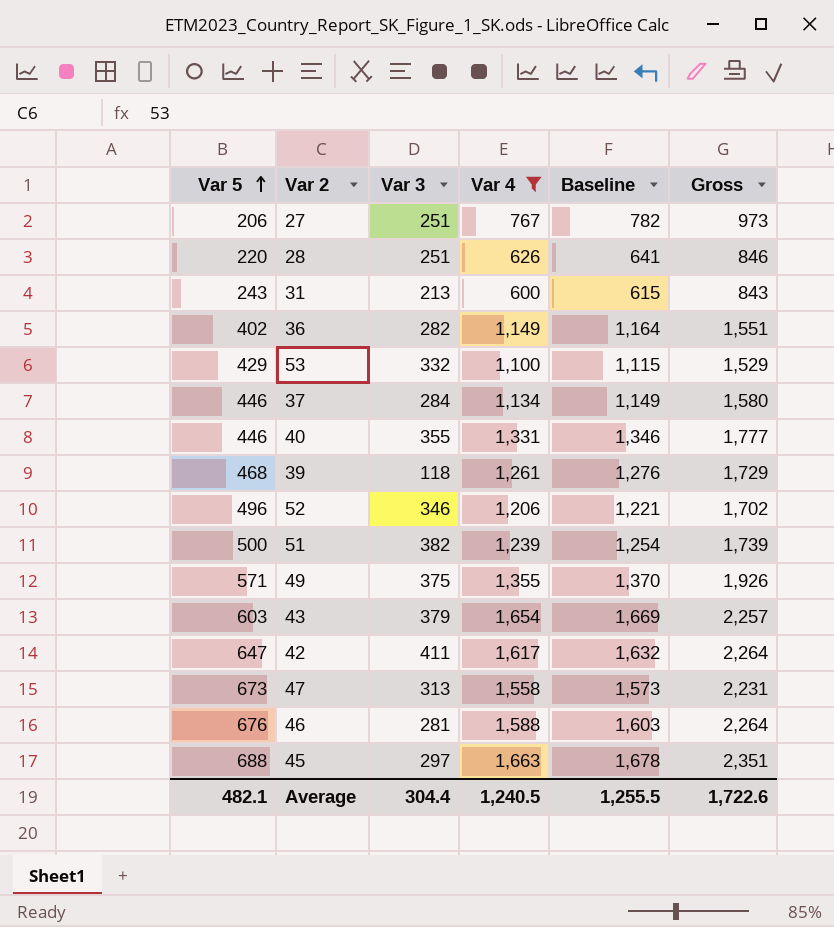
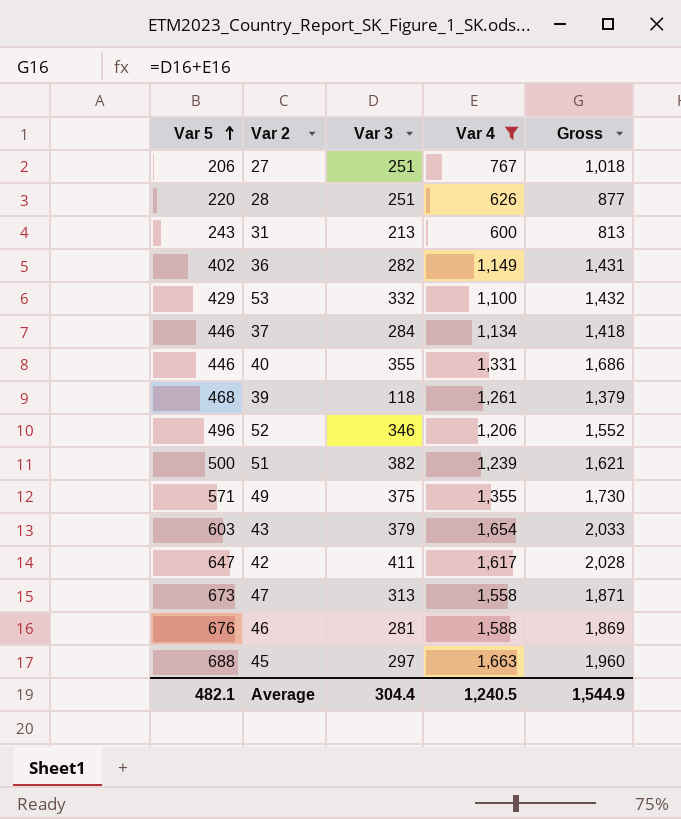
column Baseline | formula: [Var 4] + 15 -> none
column Gross | formula: [Var 5] + [Var 4] -> [Var 3] + [Var 4]
Average | Gross: 1,722.6 -> 1,544.9

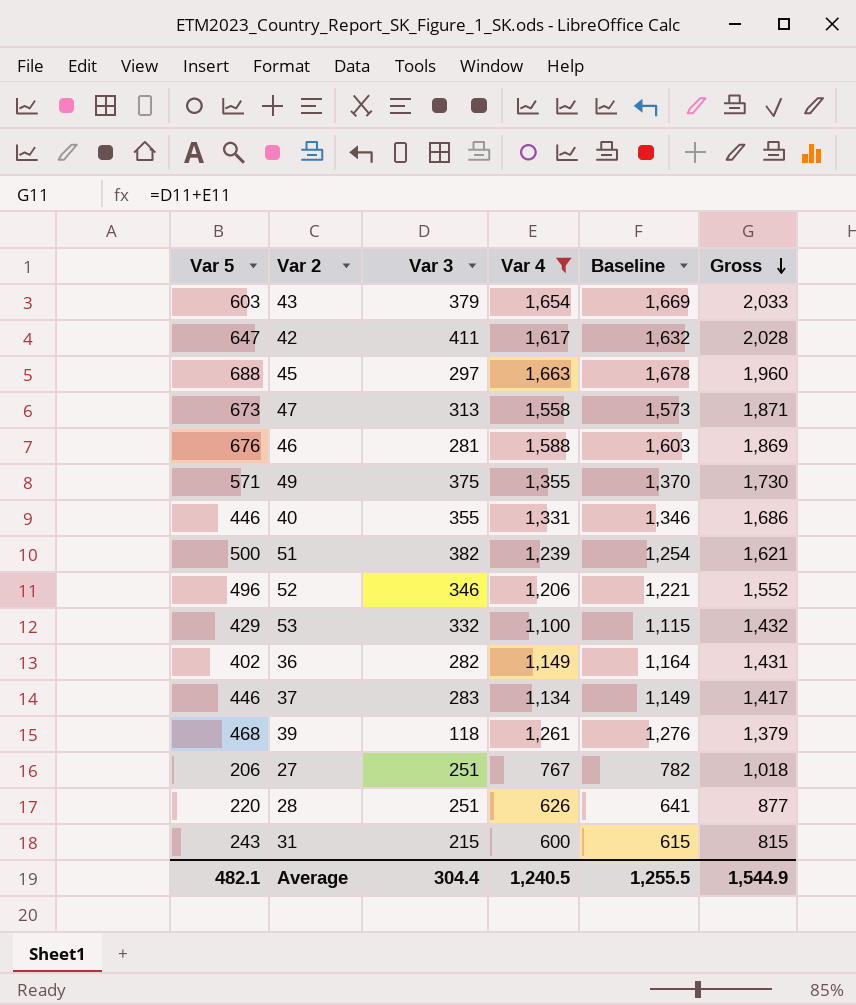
row order: Var 5 ascending -> Gross descending
column Baseline | formula: none -> [Var 4] + 15
37 | Var 3: 284 -> 283
37 | Gross: 1,418 -> 1,417
31 | Var 3: 213 -> 215
31 | Gross: 813 -> 815

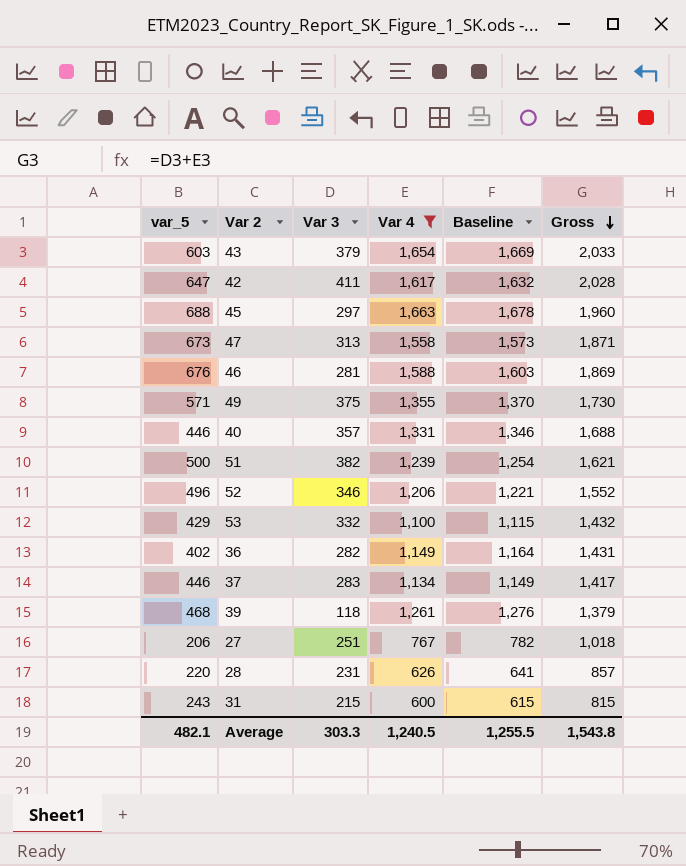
column name: Var 5 -> var_5
40 | Var 3: 355 -> 357
40 | Gross: 1,686 -> 1,688
28 | Var 3: 251 -> 231
28 | Gross: 877 -> 857
Average | Var 3: 304.4 -> 303.3
Average | Gross: 1,544.9 -> 1,543.8

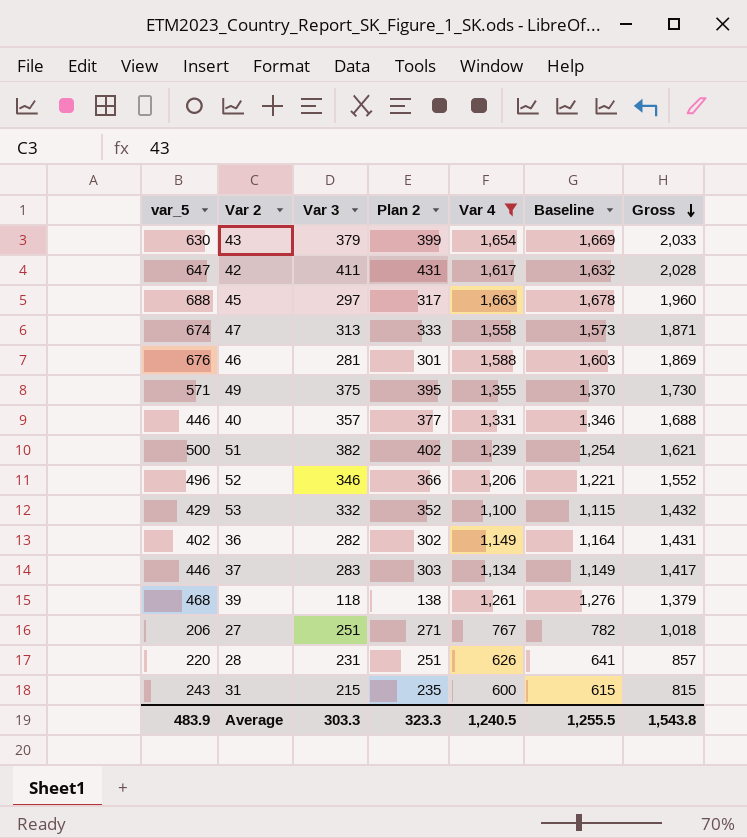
column Plan 2 | formula: none -> [Var 3] + 20
43 | var_5: 603 -> 630
47 | var_5: 673 -> 674
Average | var_5: 482.1 -> 483.9

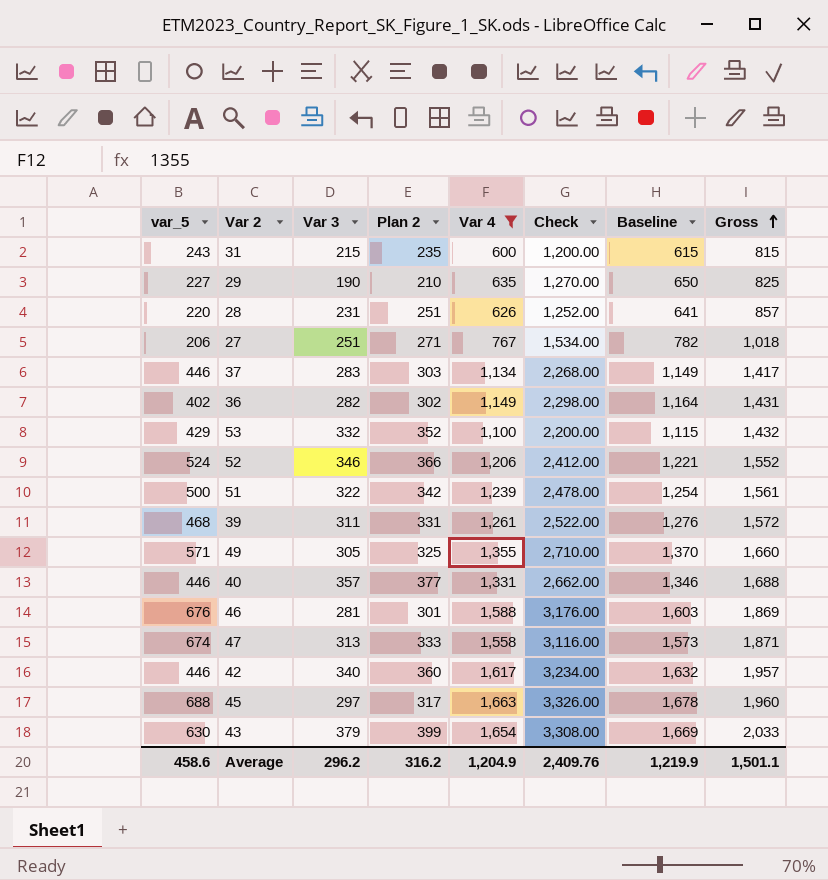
row order: Gross descending -> Gross ascending
column Check | formula: none -> [Var 4] * 2
row 29: none -> 227 | 190 | 210 | 635 | 1,270.00 | 650 | 825
52 | var_5: 496 -> 524
51 | Var 3: 382 -> 322
51 | Plan 2: 402 -> 342
51 | Gross: 1,621 -> 1,561
39 | Var 3: 118 -> 311
39 | Plan 2: 138 -> 331
39 | Gross: 1,379 -> 1,572
49 | Var 3: 375 -> 305
49 | Plan 2: 395 -> 325
49 | Gross: 1,730 -> 1,660
42 | var_5: 647 -> 446
42 | Var 3: 411 -> 340
42 | Plan 2: 431 -> 360
42 | Gross: 2,028 -> 1,957
Average | var_5: 483.9 -> 458.6
Average | Var 3: 303.3 -> 296.2
Average | Plan 2: 323.3 -> 316.2
Average | Var 4: 1,240.5 -> 1,204.9
Average | Baseline: 1,255.5 -> 1,219.9
Average | Gross: 1,543.8 -> 1,501.1

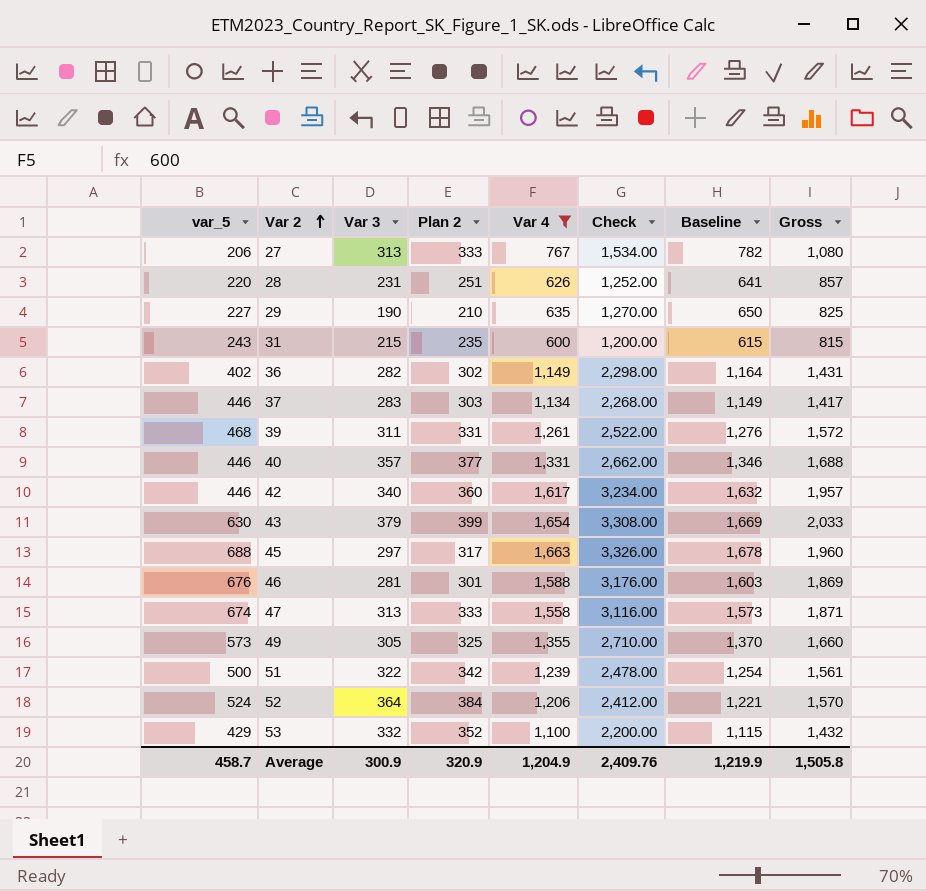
row order: Gross ascending -> Var 2 ascending
27 | Var 3: 251 -> 313
27 | Plan 2: 271 -> 333
27 | Gross: 1,018 -> 1,080
49 | var_5: 571 -> 573
52 | Var 3: 346 -> 364
52 | Plan 2: 366 -> 384
52 | Gross: 1,552 -> 1,570
Average | var_5: 458.6 -> 458.7
Average | Var 3: 296.2 -> 300.9
Average | Plan 2: 316.2 -> 320.9
Average | Gross: 1,501.1 -> 1,505.8

